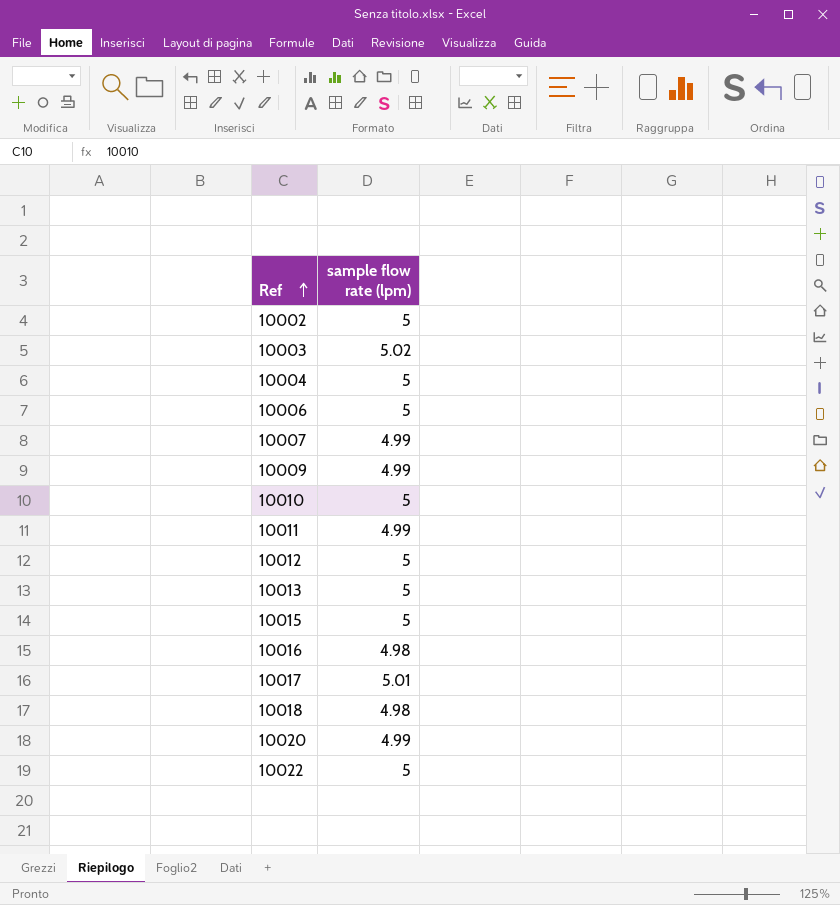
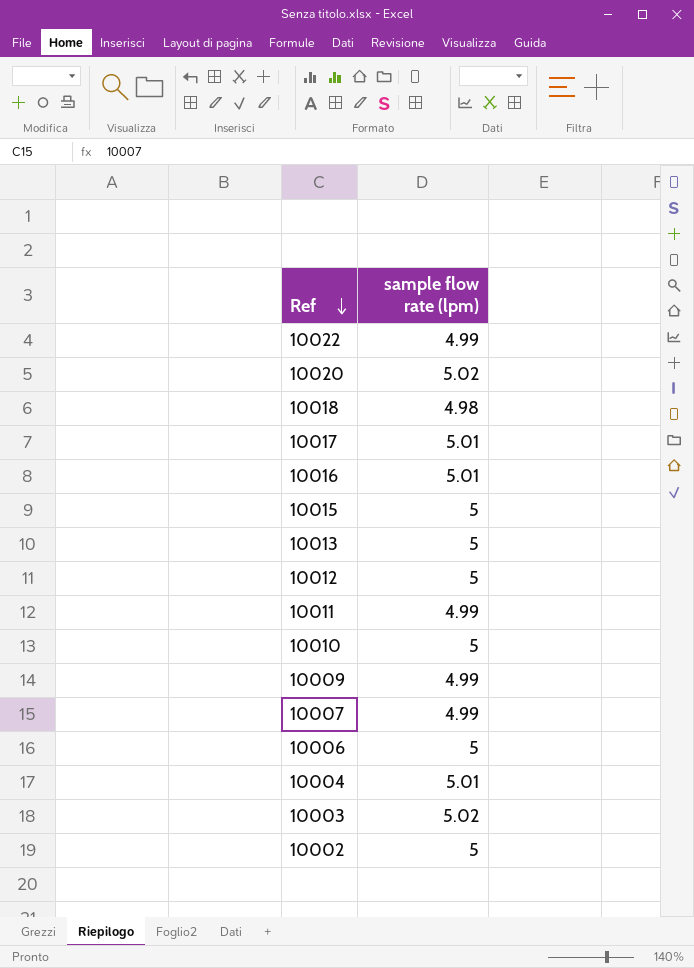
row order: Ref ascending -> Ref descending
10022 | sample flow rate (lpm): 5 -> 4.99
10020 | sample flow rate (lpm): 4.99 -> 5.02
10016 | sample flow rate (lpm): 4.98 -> 5.01
10004 | sample flow rate (lpm): 5 -> 5.01

